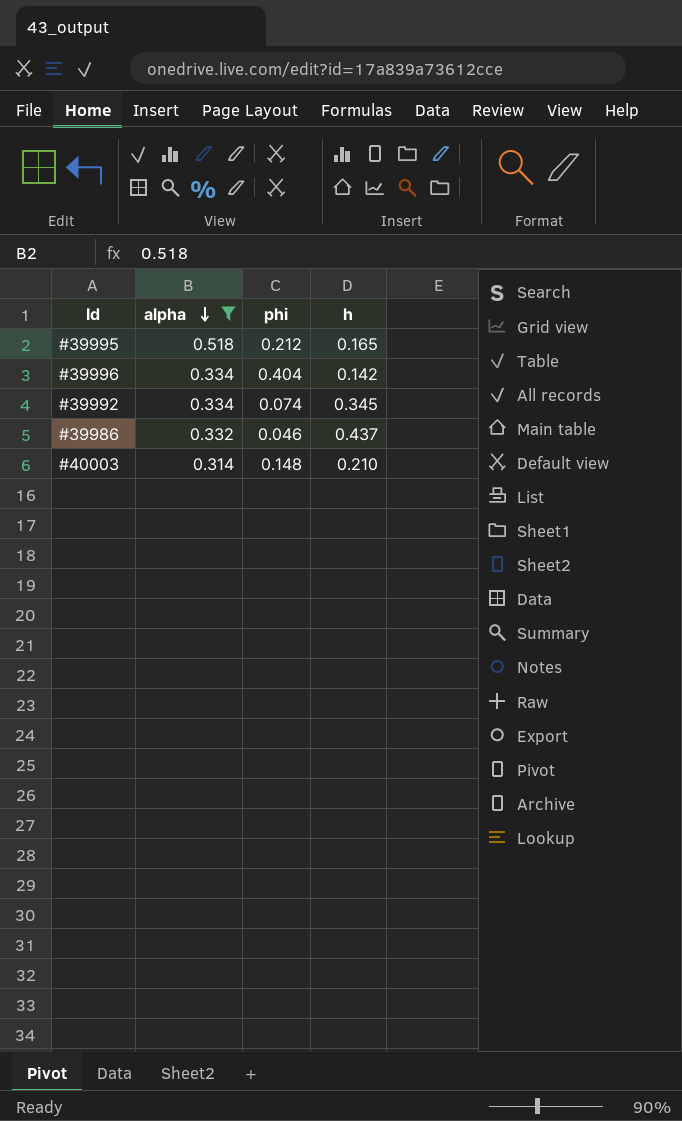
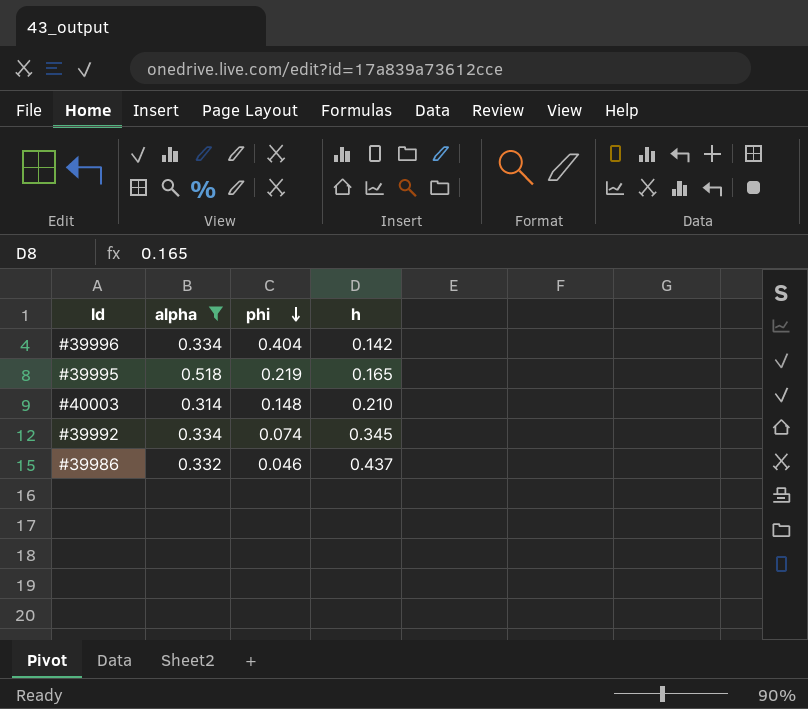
row order: alpha descending -> phi descending
#39995 | phi: 0.212 -> 0.219

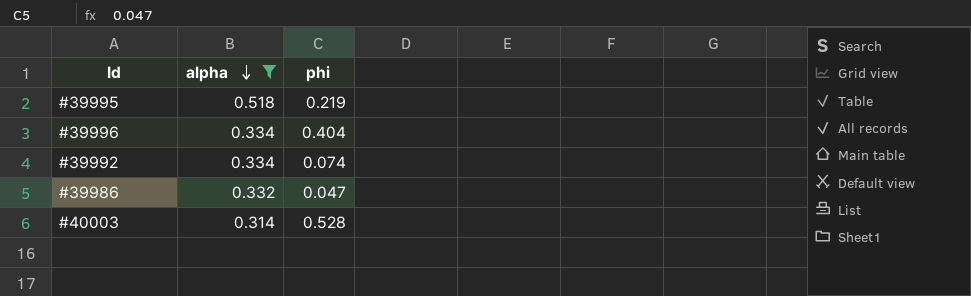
row order: phi descending -> alpha descending
column h | position: 4 -> none
#39986 | phi: 0.046 -> 0.047
#40003 | phi: 0.148 -> 0.528

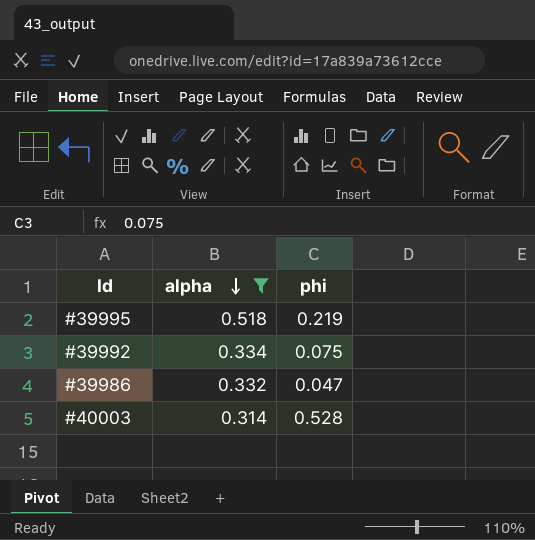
row #39996: 0.334 | 0.404 -> none
#39992 | phi: 0.074 -> 0.075

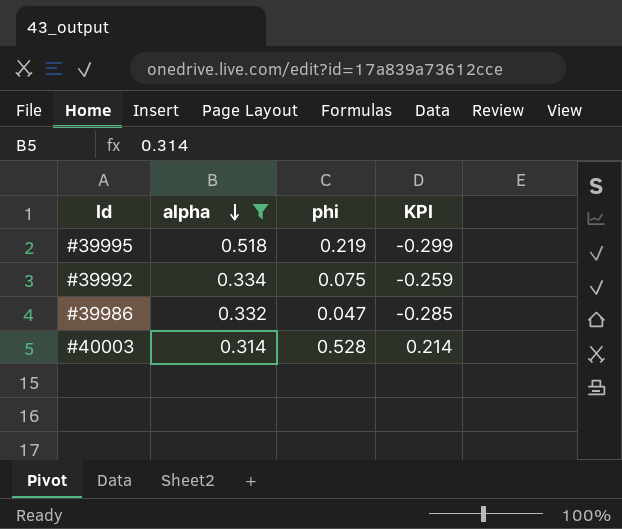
column KPI | formula: none -> [phi] - [alpha]

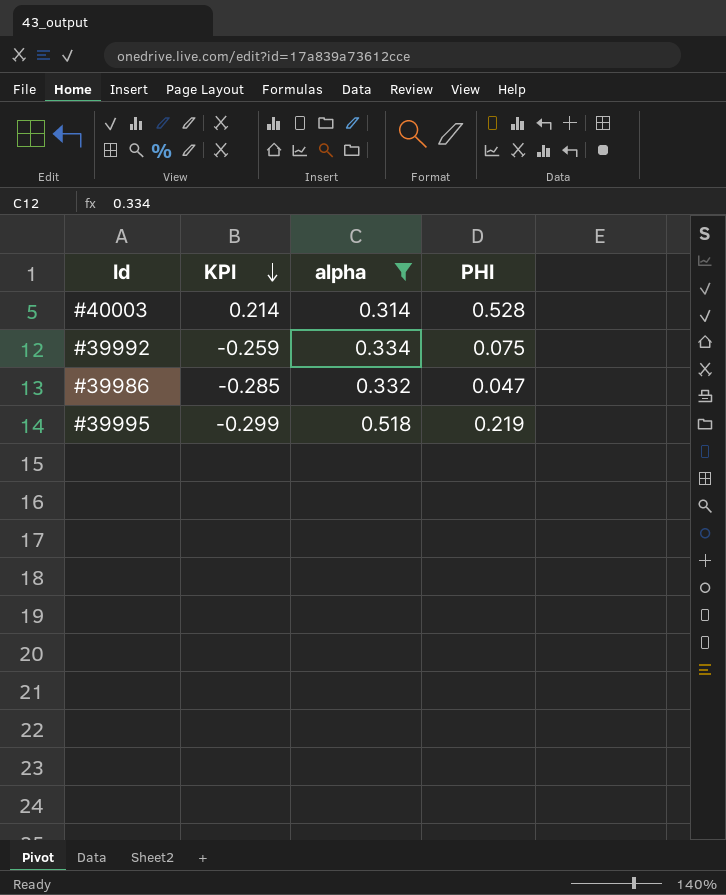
row order: alpha descending -> KPI descending
column KPI | position: 4 -> 2
column name: phi -> PHI

